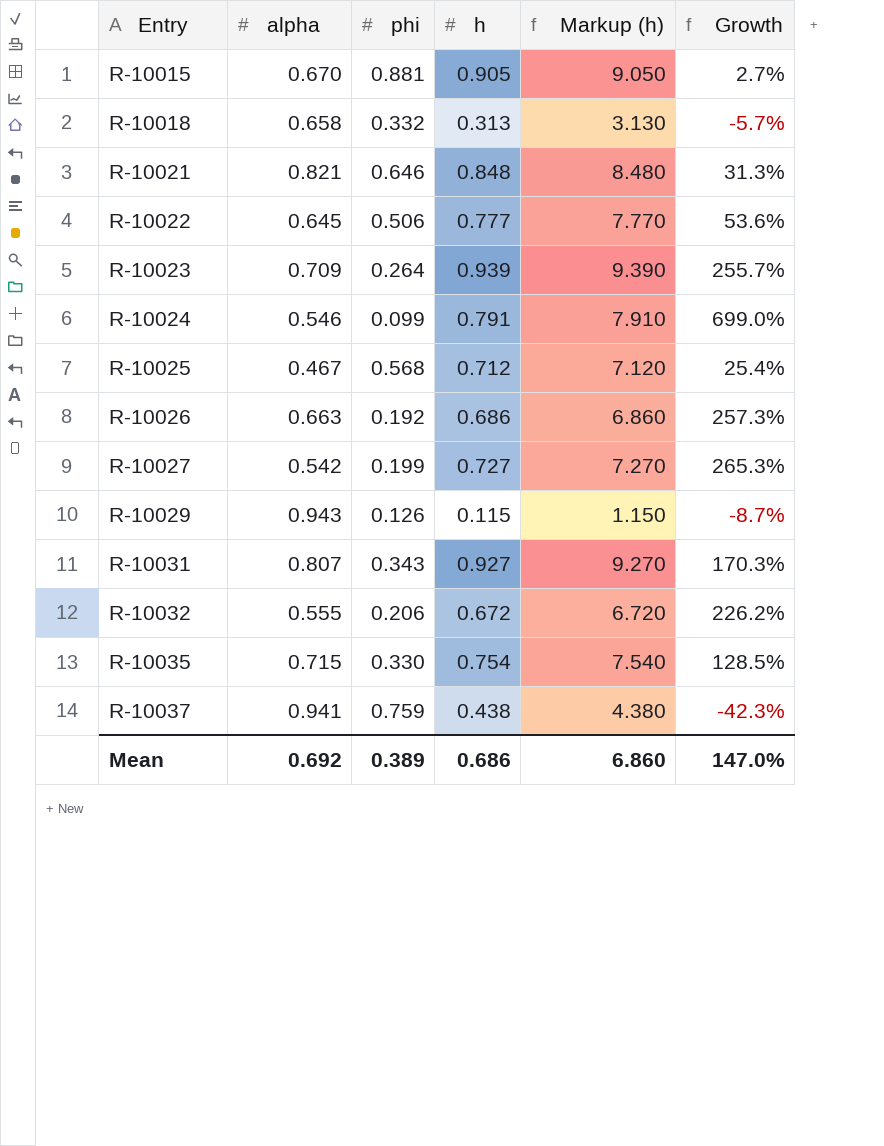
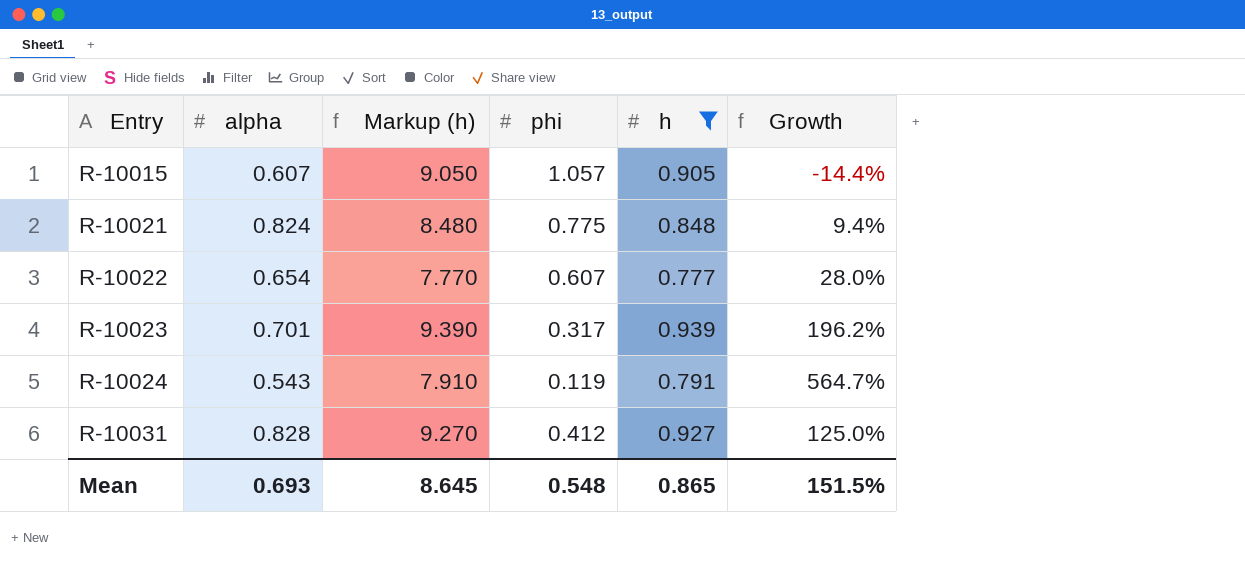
filter: none -> h >= 0.777
column Markup (h) | position: 5 -> 3
R-10015 | alpha: 0.670 -> 0.607
R-10015 | phi: 0.881 -> 1.057
R-10015 | Growth: 2.7% -> -14.4%
R-10021 | alpha: 0.821 -> 0.824
R-10021 | phi: 0.646 -> 0.775
R-10021 | Growth: 31.3% -> 9.4%
R-10022 | alpha: 0.645 -> 0.654
R-10022 | phi: 0.506 -> 0.607
R-10022 | Growth: 53.6% -> 28.0%
R-10023 | alpha: 0.709 -> 0.701
R-10023 | phi: 0.264 -> 0.317
R-10023 | Growth: 255.7% -> 196.2%
R-10024 | alpha: 0.546 -> 0.543
R-10024 | phi: 0.099 -> 0.119
R-10024 | Growth: 699.0% -> 564.7%
R-10031 | alpha: 0.807 -> 0.828
R-10031 | phi: 0.343 -> 0.412
R-10031 | Growth: 170.3% -> 125.0%
Mean | alpha: 0.692 -> 0.693
Mean | Markup (h): 6.860 -> 8.645
Mean | phi: 0.389 -> 0.548
Mean | h: 0.686 -> 0.865
Mean | Growth: 147.0% -> 151.5%

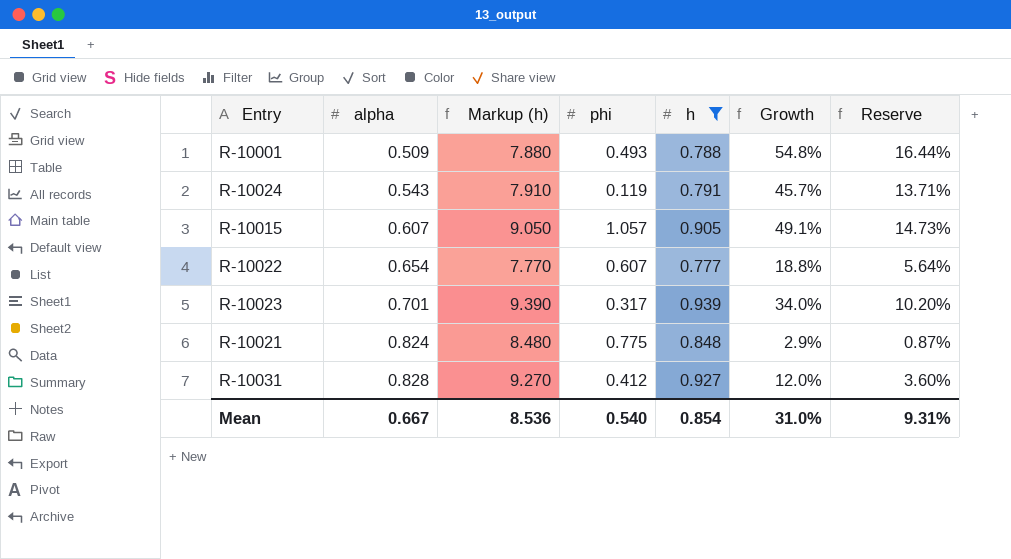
row order: Entry ascending -> alpha ascending
column Growth | formula: ([h] - [phi]) / [phi] -> ([h] - [alpha]) / [alpha]
column Reserve | formula: none -> [Growth] * 0.3
row R-10001: none -> 0.509 | 7.880 | 0.493 | 0.788 | 54.8% | 16.44%
Mean | alpha: 0.693 -> 0.667
Mean | Markup (h): 8.645 -> 8.536
Mean | phi: 0.548 -> 0.540
Mean | h: 0.865 -> 0.854
Mean | Growth: 151.5% -> 31.0%

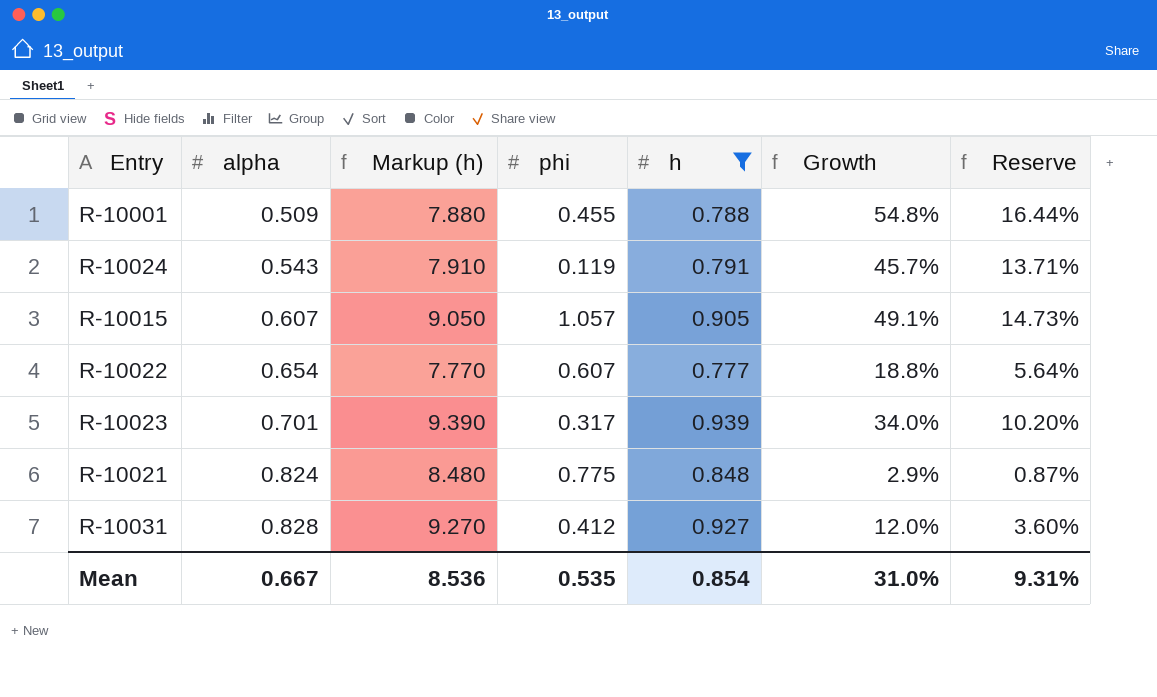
R-10001 | phi: 0.493 -> 0.455
Mean | phi: 0.540 -> 0.535

